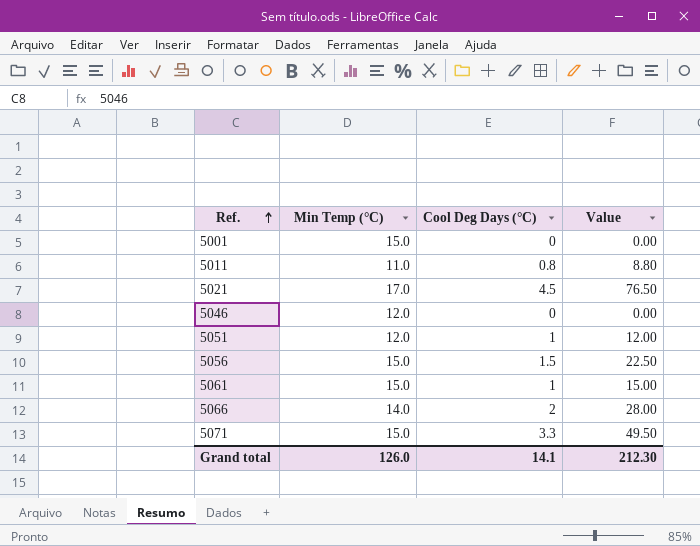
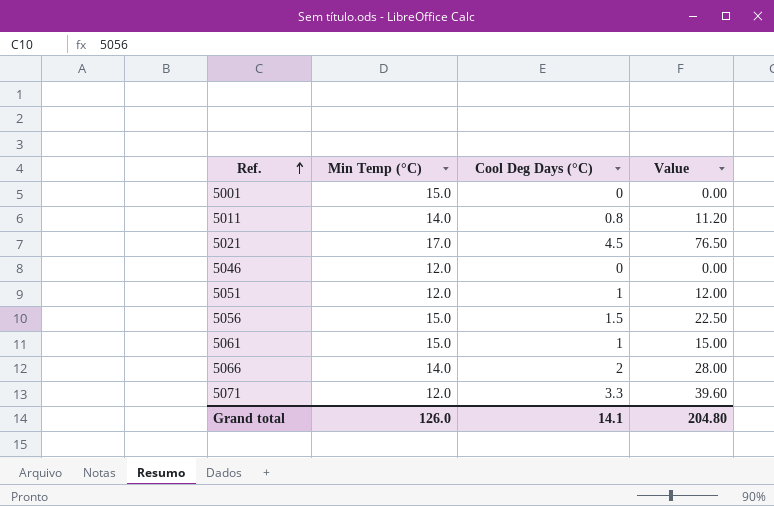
5011 | Min Temp (°C): 11.0 -> 14.0
5011 | Value: 8.80 -> 11.20
5071 | Min Temp (°C): 15.0 -> 12.0
5071 | Value: 49.50 -> 39.60
Grand total | Value: 212.30 -> 204.80

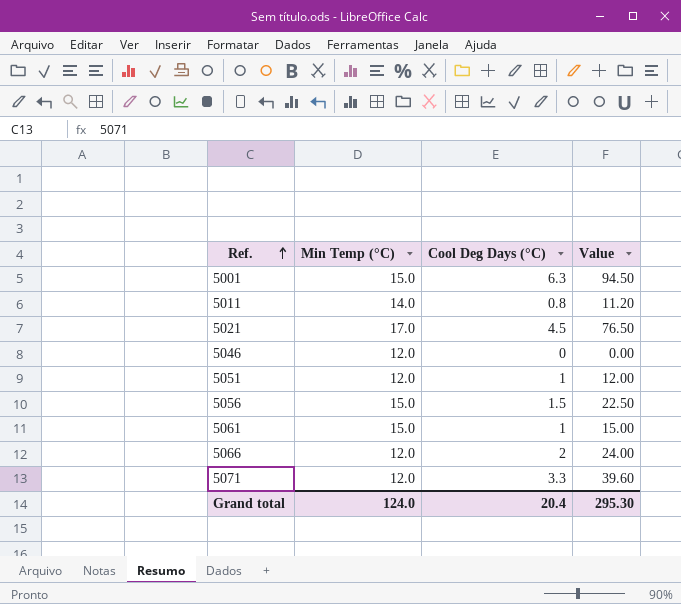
5001 | Cool Deg Days (°C): 0 -> 6.3
5001 | Value: 0.00 -> 94.50
5066 | Min Temp (°C): 14.0 -> 12.0
5066 | Value: 28.00 -> 24.00
Grand total | Min Temp (°C): 126.0 -> 124.0
Grand total | Cool Deg Days (°C): 14.1 -> 20.4
Grand total | Value: 204.80 -> 295.30

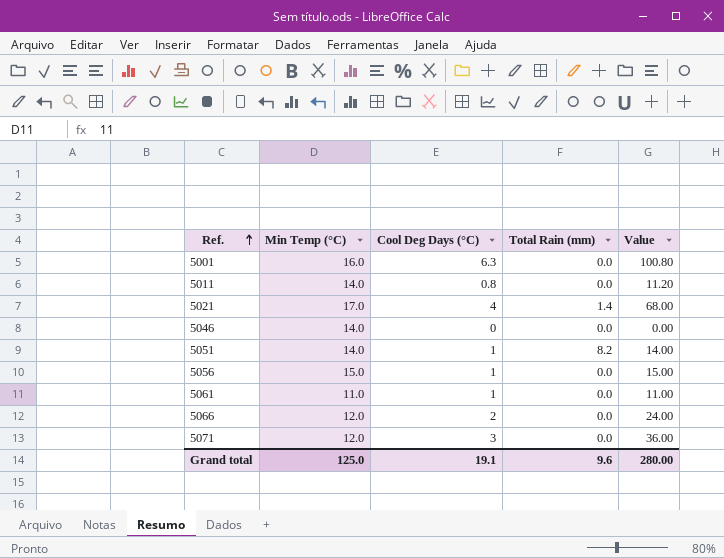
column Total Rain (mm) | position: none -> 4
5001 | Min Temp (°C): 15.0 -> 16.0
5001 | Value: 94.50 -> 100.80
5021 | Cool Deg Days (°C): 4.5 -> 4
5021 | Value: 76.50 -> 68.00
5046 | Min Temp (°C): 12.0 -> 14.0
5051 | Min Temp (°C): 12.0 -> 14.0
5051 | Value: 12.00 -> 14.00
5056 | Cool Deg Days (°C): 1.5 -> 1
5056 | Value: 22.50 -> 15.00
5061 | Min Temp (°C): 15.0 -> 11.0
5061 | Value: 15.00 -> 11.00
5071 | Cool Deg Days (°C): 3.3 -> 3
5071 | Value: 39.60 -> 36.00
Grand total | Min Temp (°C): 124.0 -> 125.0
Grand total | Cool Deg Days (°C): 20.4 -> 19.1
Grand total | Value: 295.30 -> 280.00

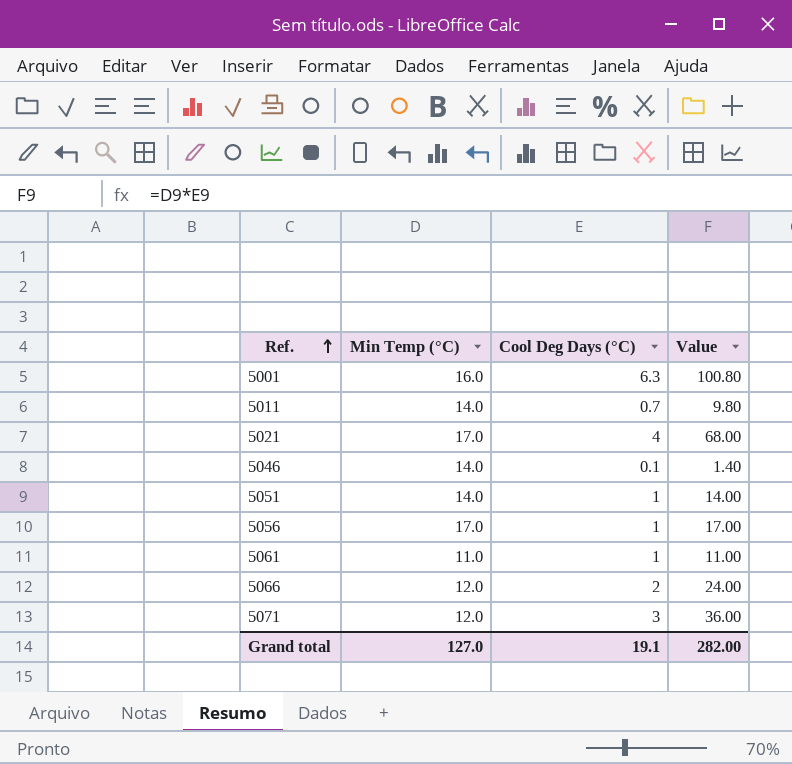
column Total Rain (mm) | position: 4 -> none
5011 | Cool Deg Days (°C): 0.8 -> 0.7
5011 | Value: 11.20 -> 9.80
5046 | Cool Deg Days (°C): 0 -> 0.1
5046 | Value: 0.00 -> 1.40
5056 | Min Temp (°C): 15.0 -> 17.0
5056 | Value: 15.00 -> 17.00
Grand total | Min Temp (°C): 125.0 -> 127.0
Grand total | Value: 280.00 -> 282.00

